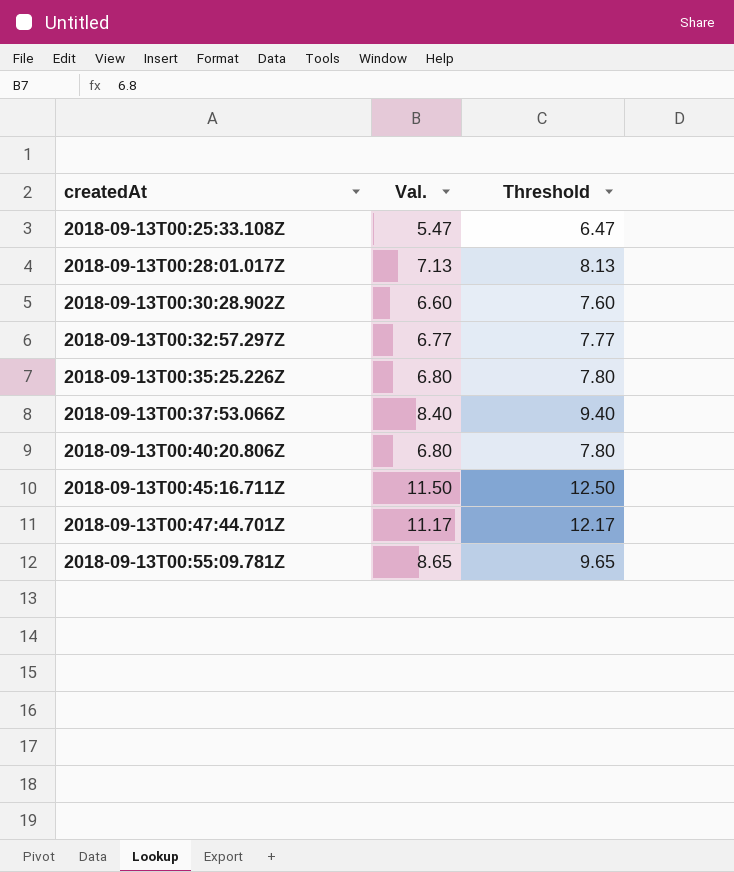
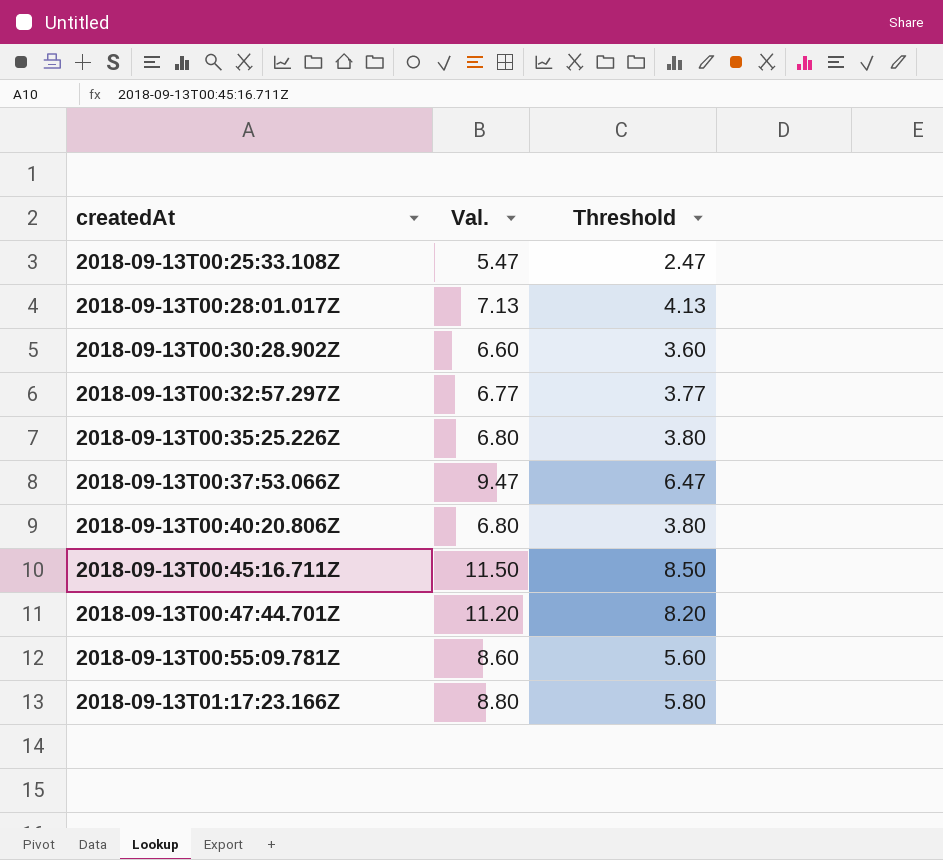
column Threshold | formula: [Val.] + 1 -> [Val.] - 3
2018-09-13T00:37:53.066Z | Val.: 8.40 -> 9.47
2018-09-13T00:47:44.701Z | Val.: 11.17 -> 11.20
2018-09-13T00:55:09.781Z | Val.: 8.65 -> 8.60
row 2018-09-13T01:17:23.166Z: none -> 8.80 | 5.80

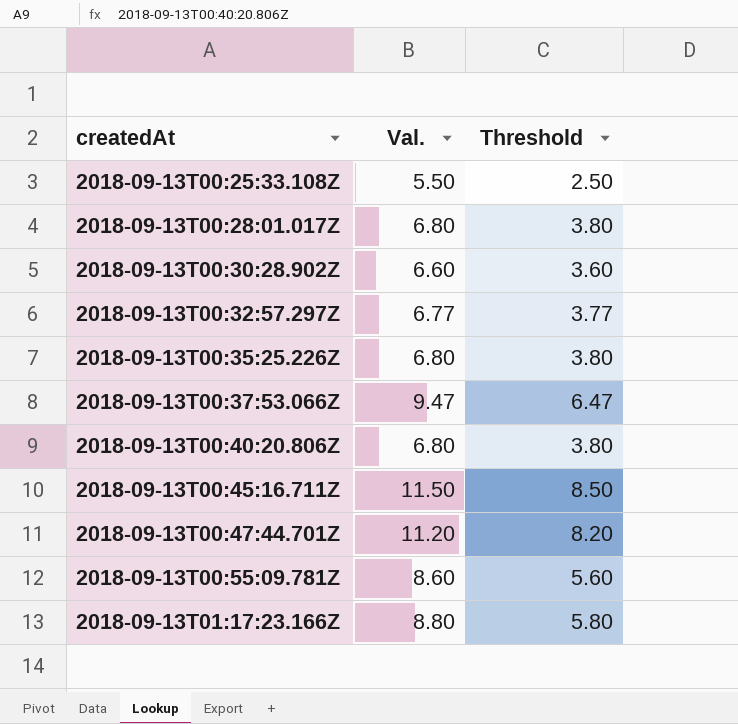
2018-09-13T00:25:33.108Z | Val.: 5.47 -> 5.50
2018-09-13T00:25:33.108Z | Threshold: 2.47 -> 2.50
2018-09-13T00:28:01.017Z | Val.: 7.13 -> 6.80
2018-09-13T00:28:01.017Z | Threshold: 4.13 -> 3.80

